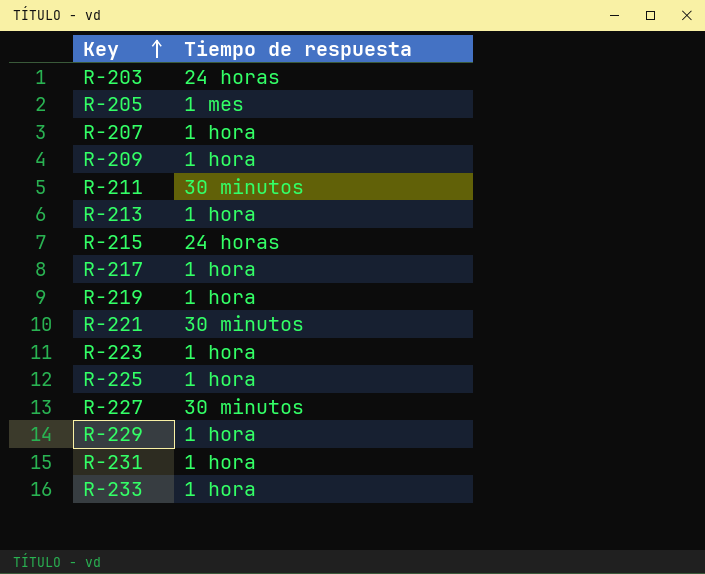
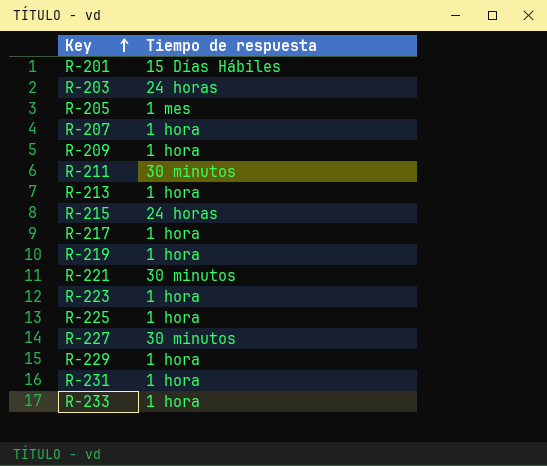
row R-201: none -> 15 Días Hábiles

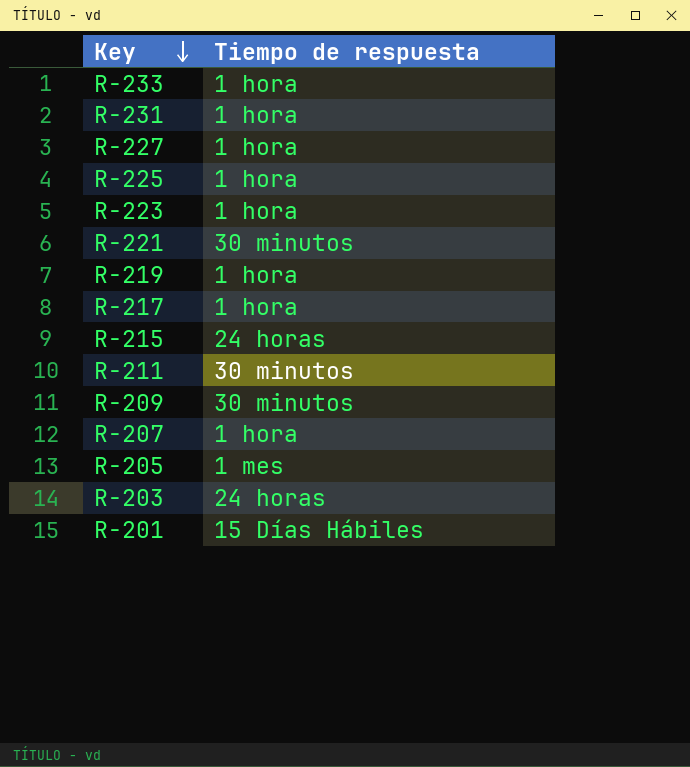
row order: Key ascending -> Key descending
row R-213: 1 hora -> none
row R-229: 1 hora -> none
R-227 | Tiempo de respuesta: 30 minutos -> 1 hora
R-209 | Tiempo de respuesta: 1 hora -> 30 minutos

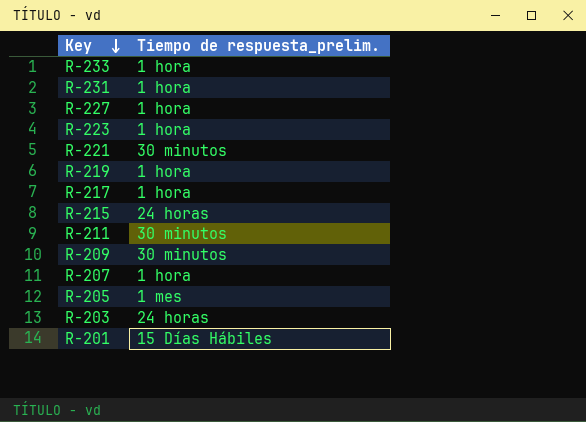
column name: Tiempo de respuesta -> Tiempo de respuesta_prelim.
row R-225: 1 hora -> none

